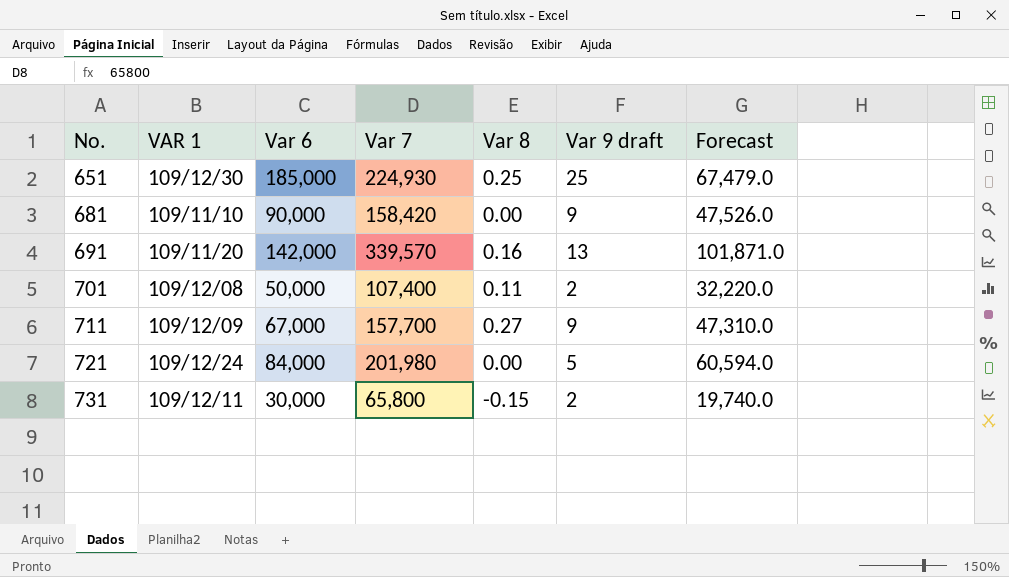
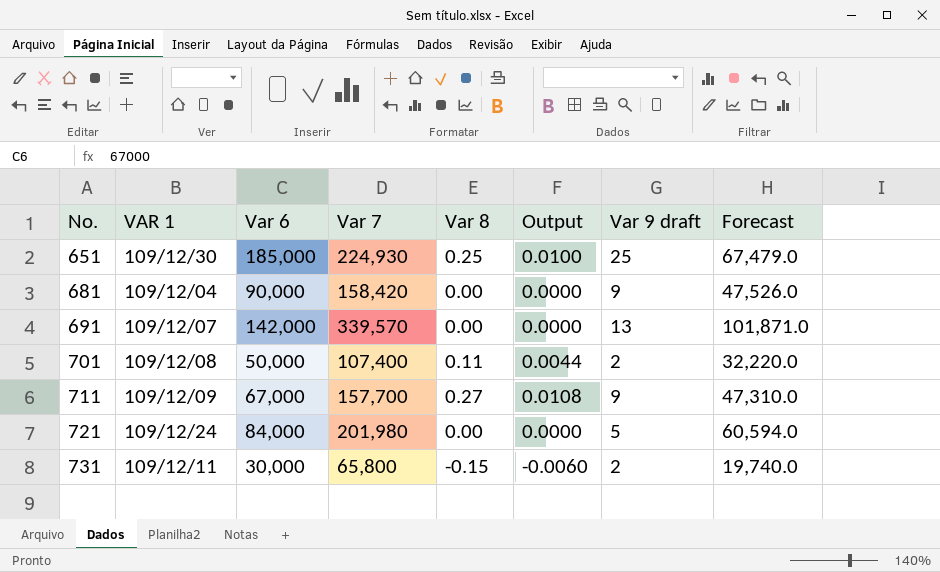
column Output | formula: none -> [Var 8] * 0.04
681 | VAR 1: 109/11/10 -> 109/12/04
691 | VAR 1: 109/11/20 -> 109/12/07
691 | Var 8: 0.16 -> 0.00

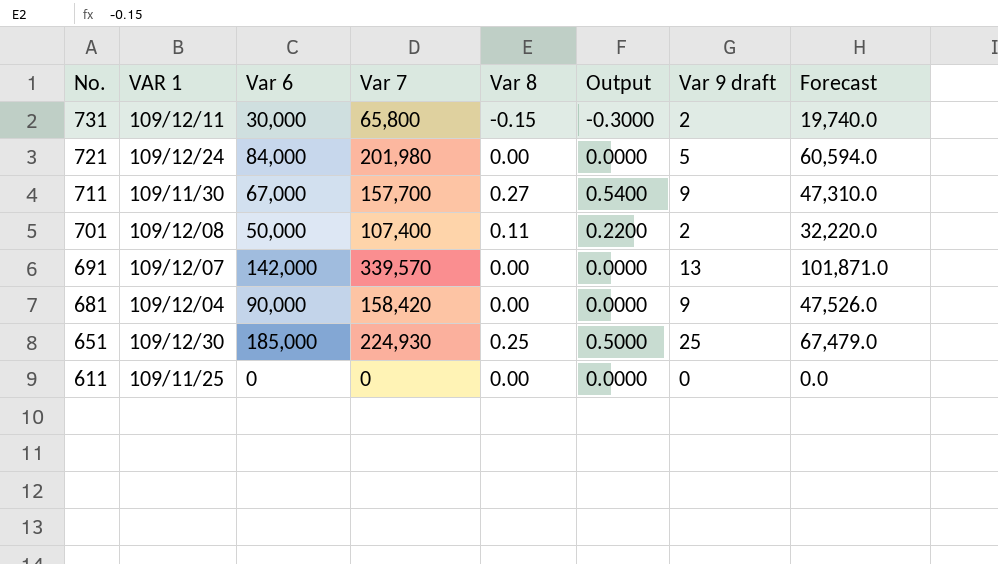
row order: No. ascending -> No. descending
column Output | formula: [Var 8] * 0.04 -> [Var 8] * 2
711 | VAR 1: 109/12/09 -> 109/11/30
row 611: none -> 109/11/25 | 0 | 0 | 0.00 | 0.0000 | 0 | 0.0

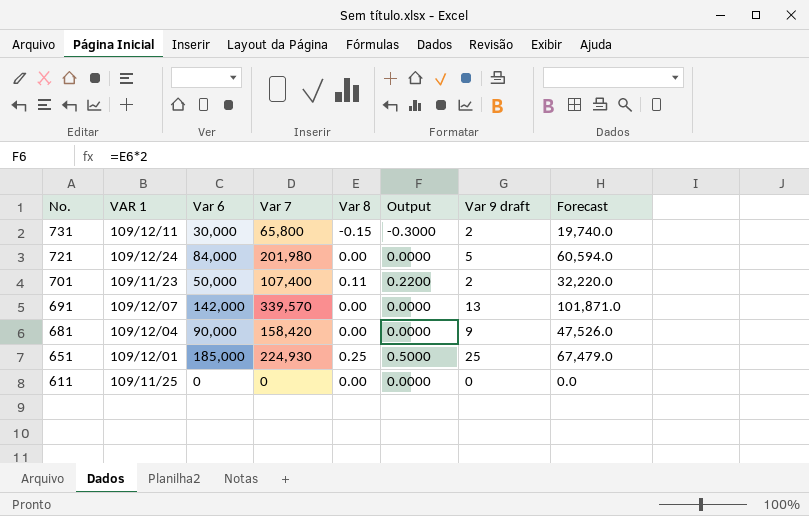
row 711: 109/11/30 | 67,000 | 157,700 | 0.27 | 0.5400 | 9 | 47,310.0 -> none
701 | VAR 1: 109/12/08 -> 109/11/23
651 | VAR 1: 109/12/30 -> 109/12/01

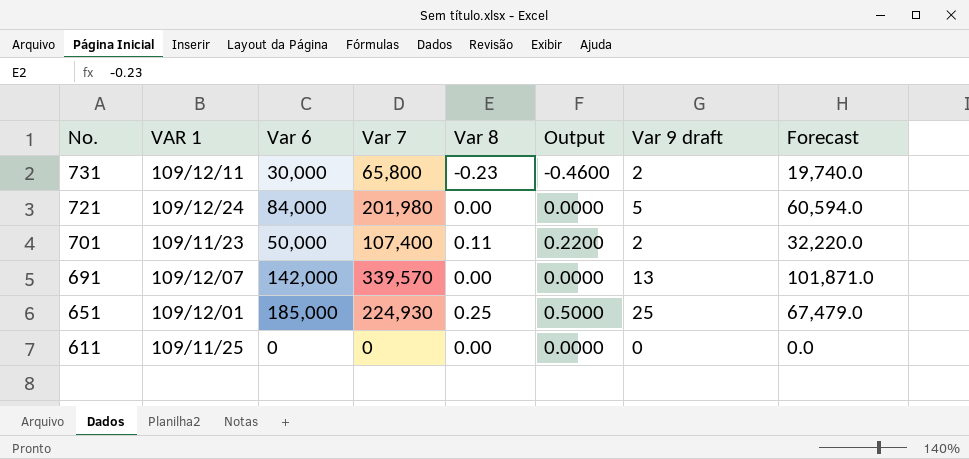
row 681: 109/12/04 | 90,000 | 158,420 | 0.00 | 0.0000 | 9 | 47,526.0 -> none
731 | Var 8: -0.15 -> -0.23
731 | Output: -0.3000 -> -0.4600

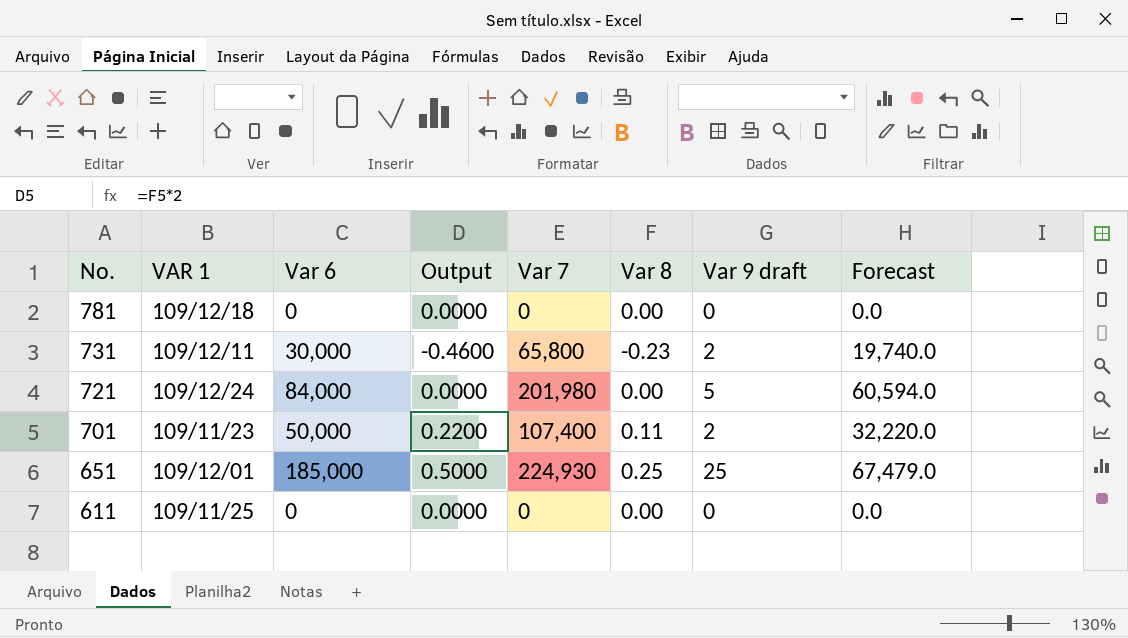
column Output | position: 6 -> 4
row 691: 109/12/07 | 142,000 | 339,570 | 0.00 | 0.0000 | 13 | 101,871.0 -> none
row 781: none -> 109/12/18 | 0 | 0.0000 | 0 | 0.00 | 0 | 0.0

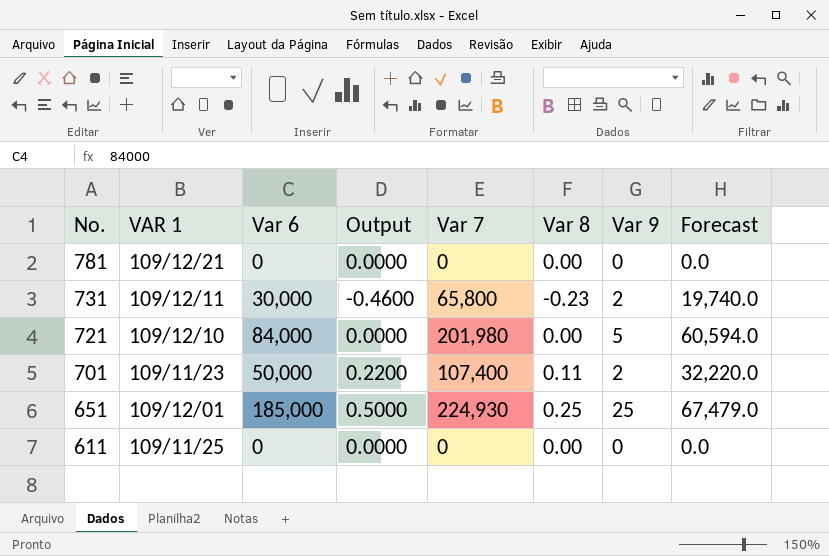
column name: Var 9 draft -> Var 9
781 | VAR 1: 109/12/18 -> 109/12/21
721 | VAR 1: 109/12/24 -> 109/12/10

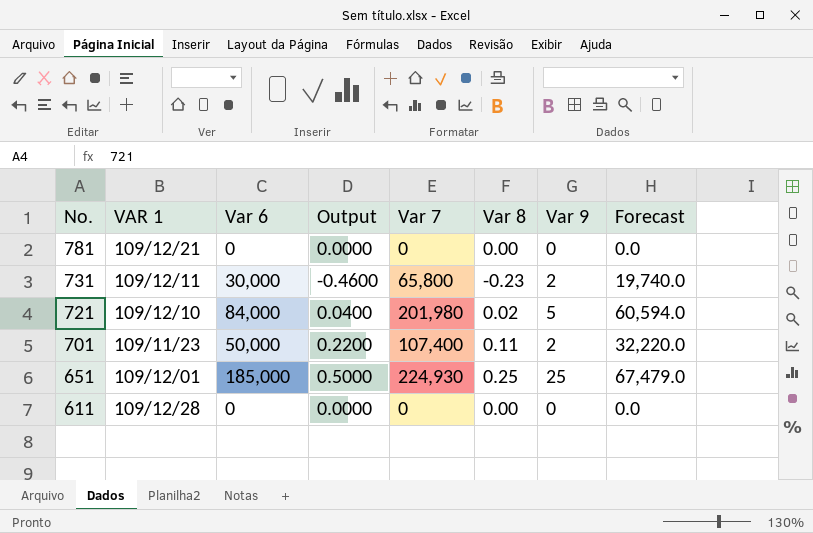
721 | Output: 0.0000 -> 0.0400
721 | Var 8: 0.00 -> 0.02
611 | VAR 1: 109/11/25 -> 109/12/28

